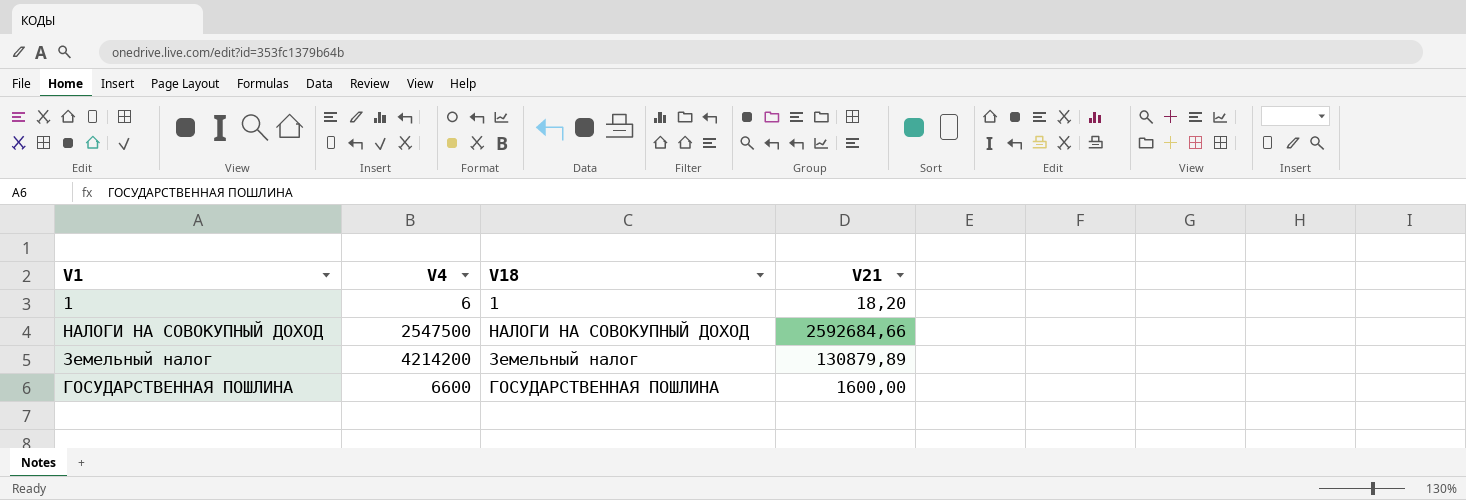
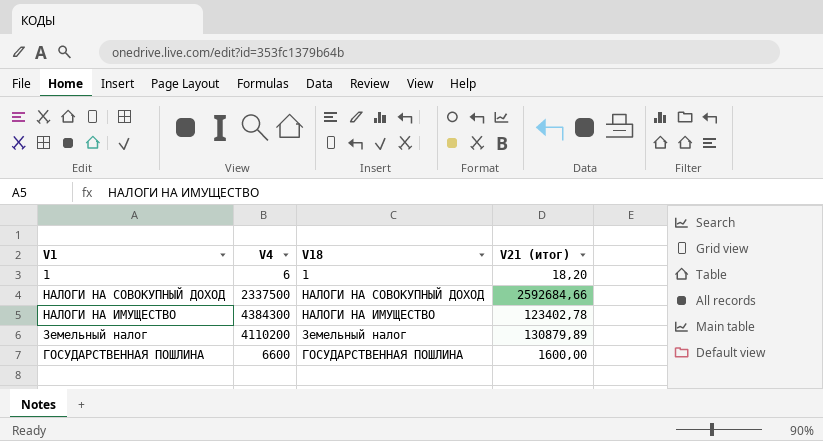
column name: V21 -> V21 (итог)
НАЛОГИ НА СОВОКУПНЫЙ ДОХОД | V4: 2547500 -> 2337500
row НАЛОГИ НА ИМУЩЕСТВО: none -> 4384300 | НАЛОГИ НА ИМУЩЕСТВО | 123402,78
Земельный налог | V4: 4214200 -> 4110200

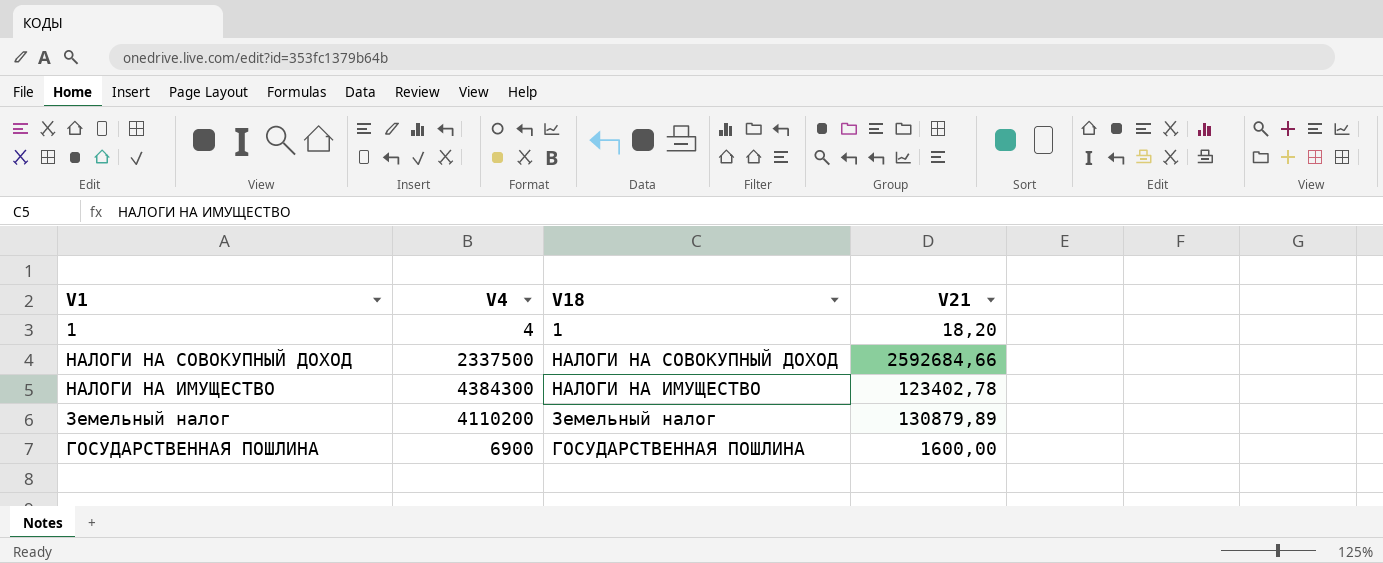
column name: V21 (итог) -> V21
1 | V4: 6 -> 4
ГОСУДАРСТВЕННАЯ ПОШЛИНА | V4: 6600 -> 6900

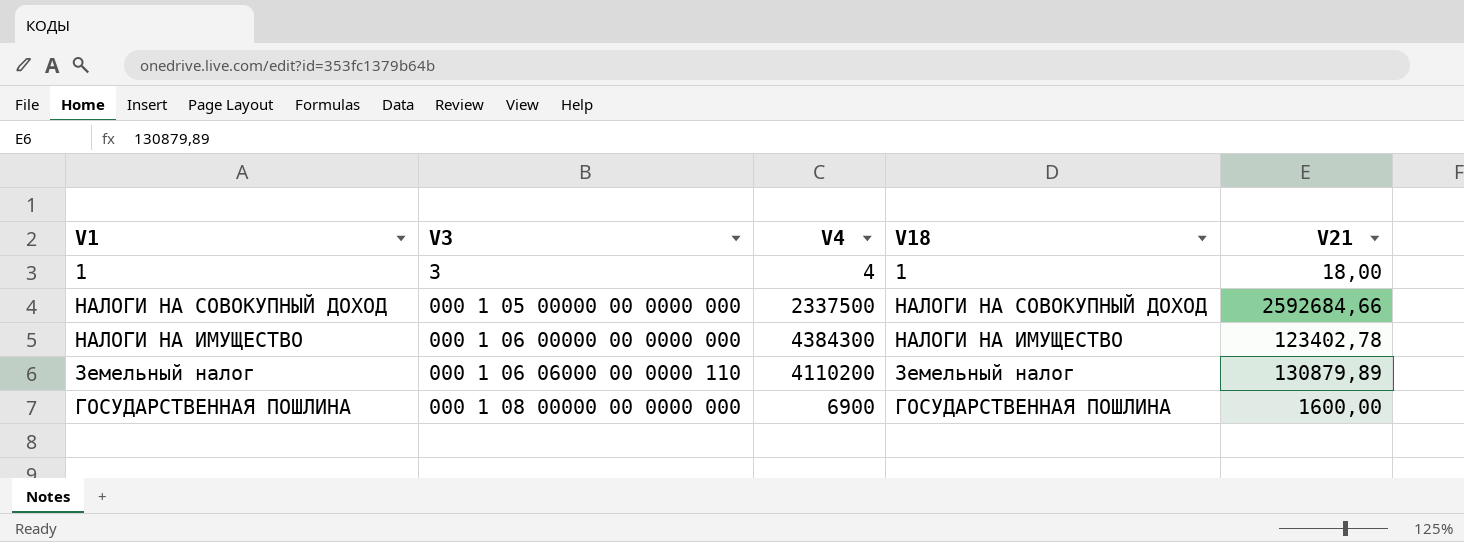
column V3 | position: none -> 2
1 | V21: 18,20 -> 18,00

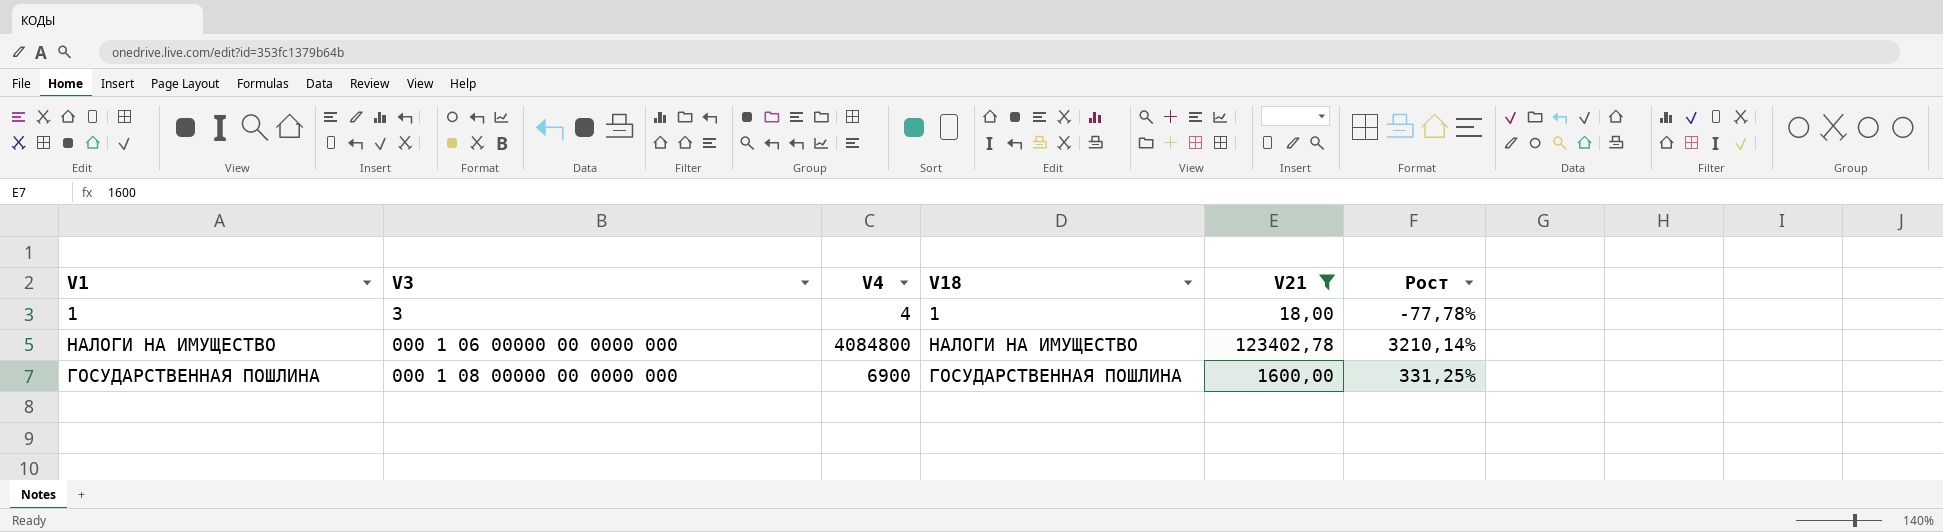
filter: none -> V21 <= 123402,78
column Рост | formula: none -> ([V4] - [V21]) / [V21]
НАЛОГИ НА ИМУЩЕСТВО | V4: 4384300 -> 4084800

